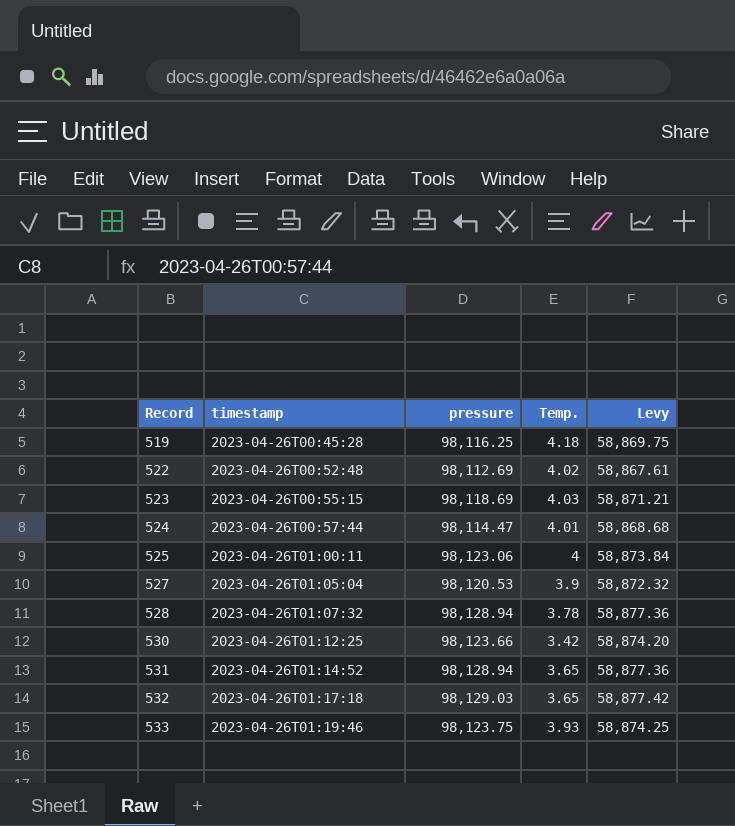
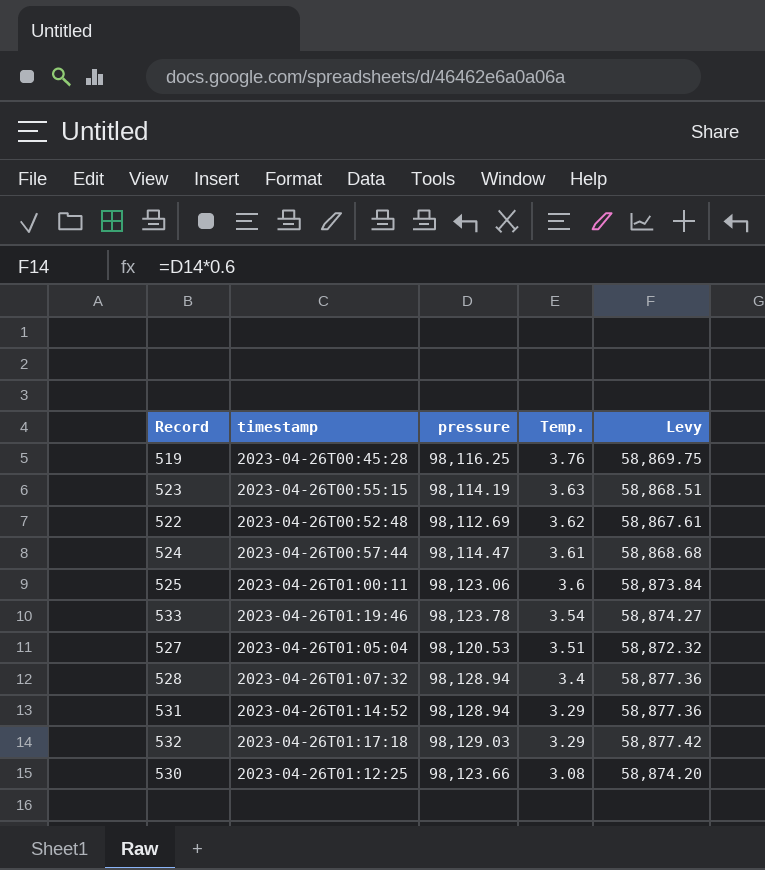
row order: Record ascending -> Temp. descending
519 | Temp.: 4.18 -> 3.76
523 | pressure: 98,118.69 -> 98,114.19
523 | Temp.: 4.03 -> 3.63
523 | Levy: 58,871.21 -> 58,868.51
522 | Temp.: 4.02 -> 3.62
524 | Temp.: 4.01 -> 3.61
525 | Temp.: 4 -> 3.6
533 | pressure: 98,123.75 -> 98,123.78
533 | Temp.: 3.93 -> 3.54
533 | Levy: 58,874.25 -> 58,874.27
527 | Temp.: 3.9 -> 3.51
528 | Temp.: 3.78 -> 3.4
531 | Temp.: 3.65 -> 3.29
532 | Temp.: 3.65 -> 3.29
530 | Temp.: 3.42 -> 3.08

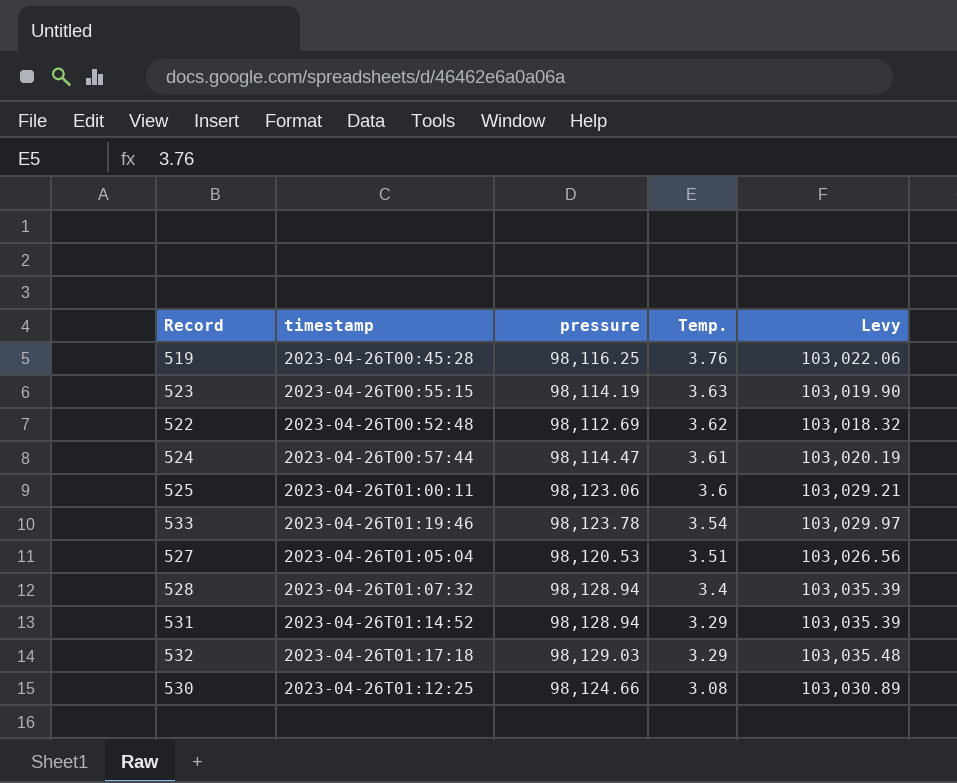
column Levy | formula: [pressure] * 0.6 -> [pressure] * 1.05
530 | pressure: 98,123.66 -> 98,124.66

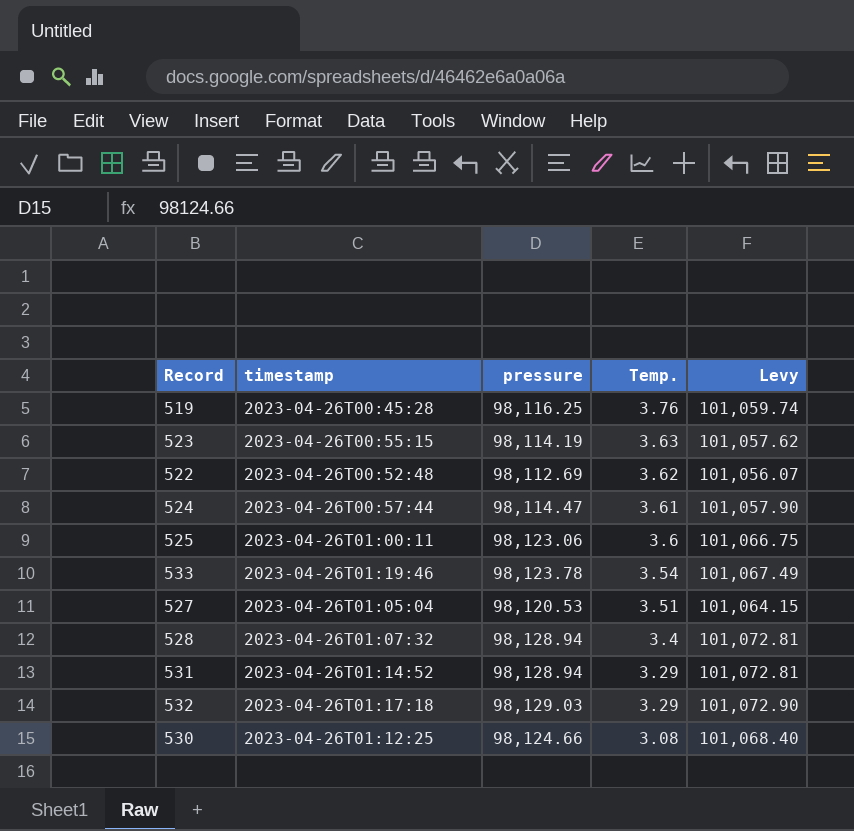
column Levy | formula: [pressure] * 1.05 -> [pressure] * 1.03

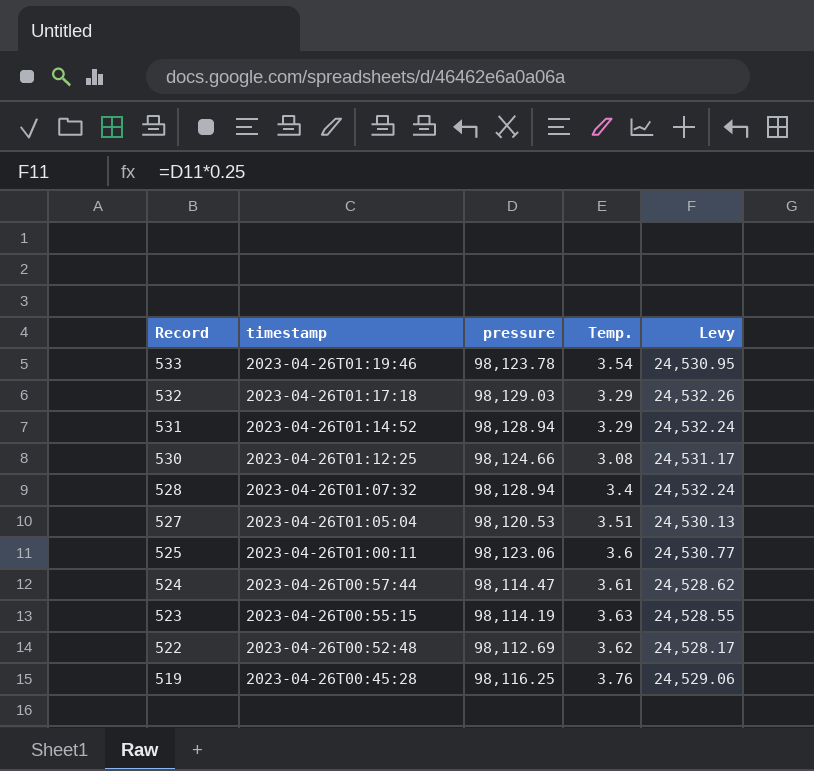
row order: Temp. descending -> Record descending
column Levy | formula: [pressure] * 1.03 -> [pressure] * 0.25

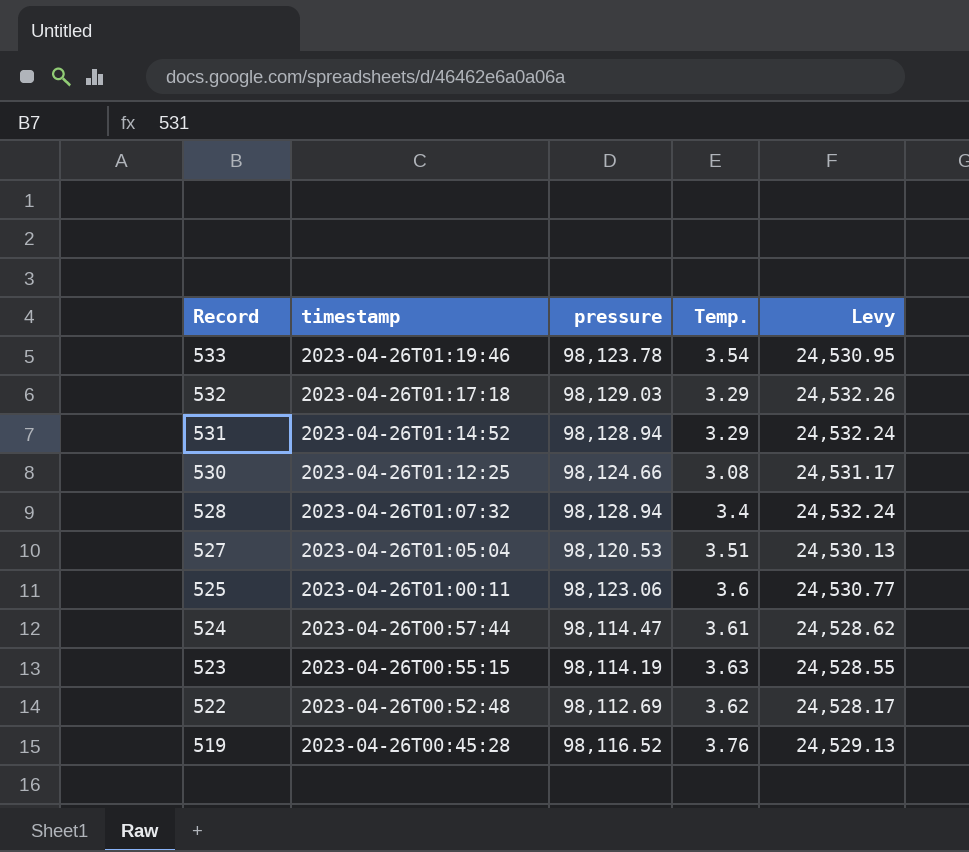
519 | pressure: 98,116.25 -> 98,116.52
519 | Levy: 24,529.06 -> 24,529.13

